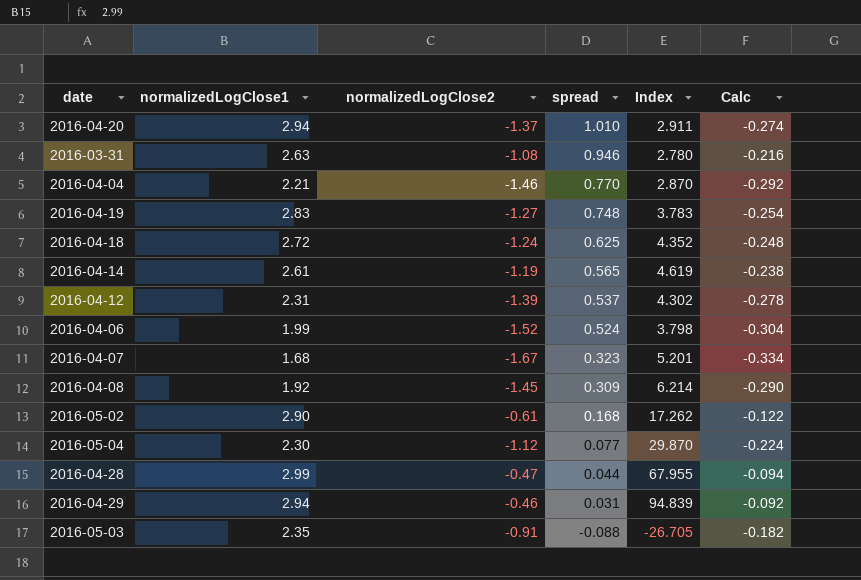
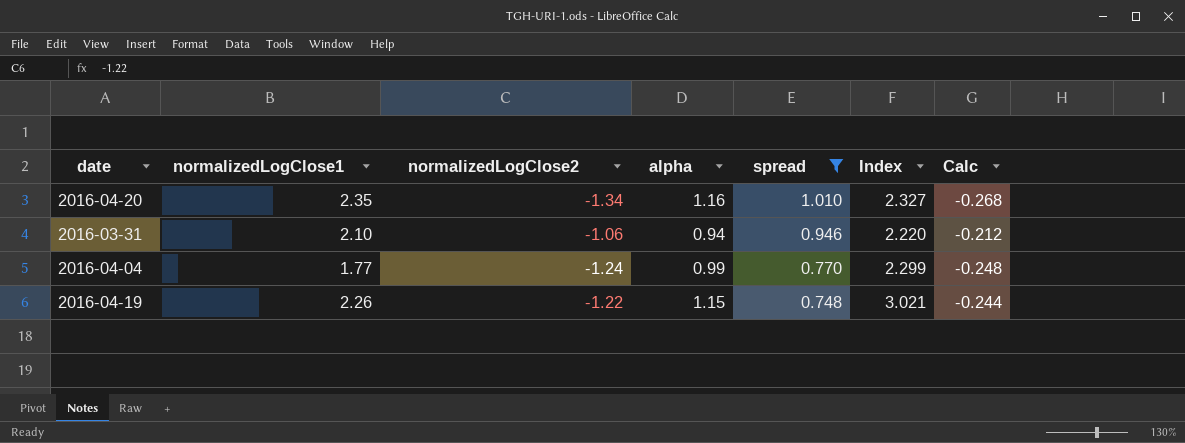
filter: none -> spread >= 0.748
column alpha | position: none -> 4
2016-04-20 | normalizedLogClose1: 2.94 -> 2.35
2016-04-20 | normalizedLogClose2: -1.37 -> -1.34
2016-04-20 | Index: 2.911 -> 2.327
2016-04-20 | Calc: -0.274 -> -0.268
2016-03-31 | normalizedLogClose1: 2.63 -> 2.10
2016-03-31 | normalizedLogClose2: -1.08 -> -1.06
2016-03-31 | Index: 2.780 -> 2.220
2016-03-31 | Calc: -0.216 -> -0.212
2016-04-04 | normalizedLogClose1: 2.21 -> 1.77
2016-04-04 | normalizedLogClose2: -1.46 -> -1.24
2016-04-04 | Index: 2.870 -> 2.299
2016-04-04 | Calc: -0.292 -> -0.248
2016-04-19 | normalizedLogClose1: 2.83 -> 2.26
2016-04-19 | normalizedLogClose2: -1.27 -> -1.22
2016-04-19 | Index: 3.783 -> 3.021
2016-04-19 | Calc: -0.254 -> -0.244

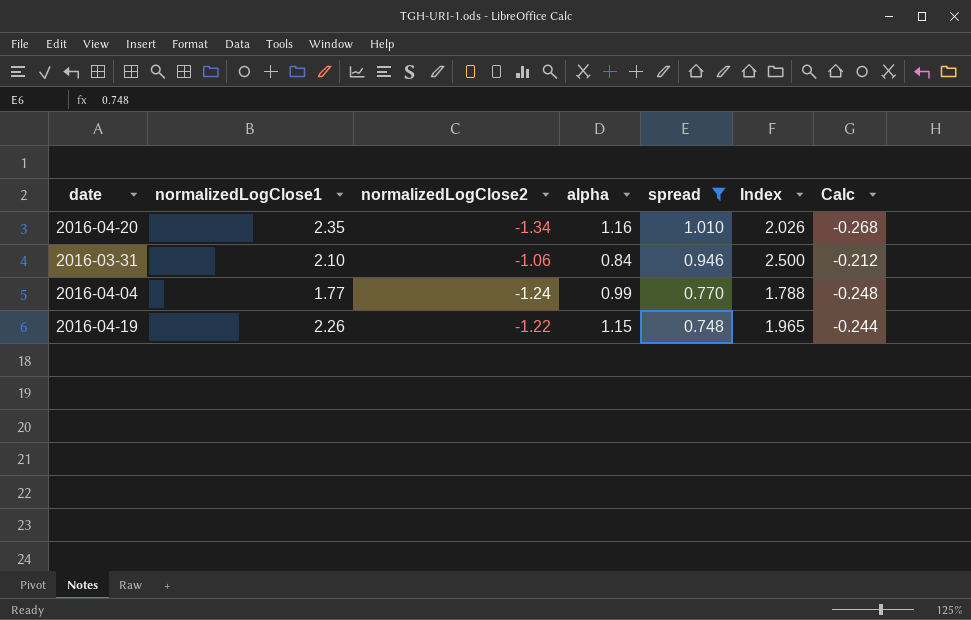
column Index | formula: [normalizedLogClose1] / [spread] -> [normalizedLogClose1] / [alpha]
2016-03-31 | alpha: 0.94 -> 0.84

